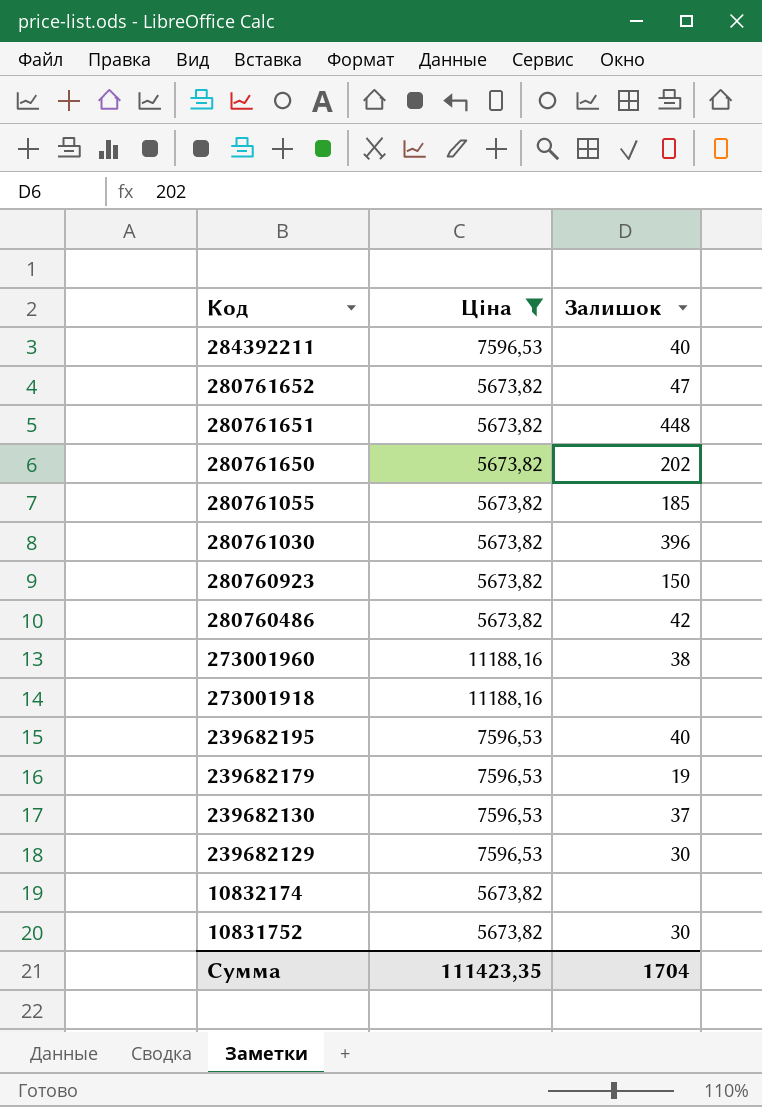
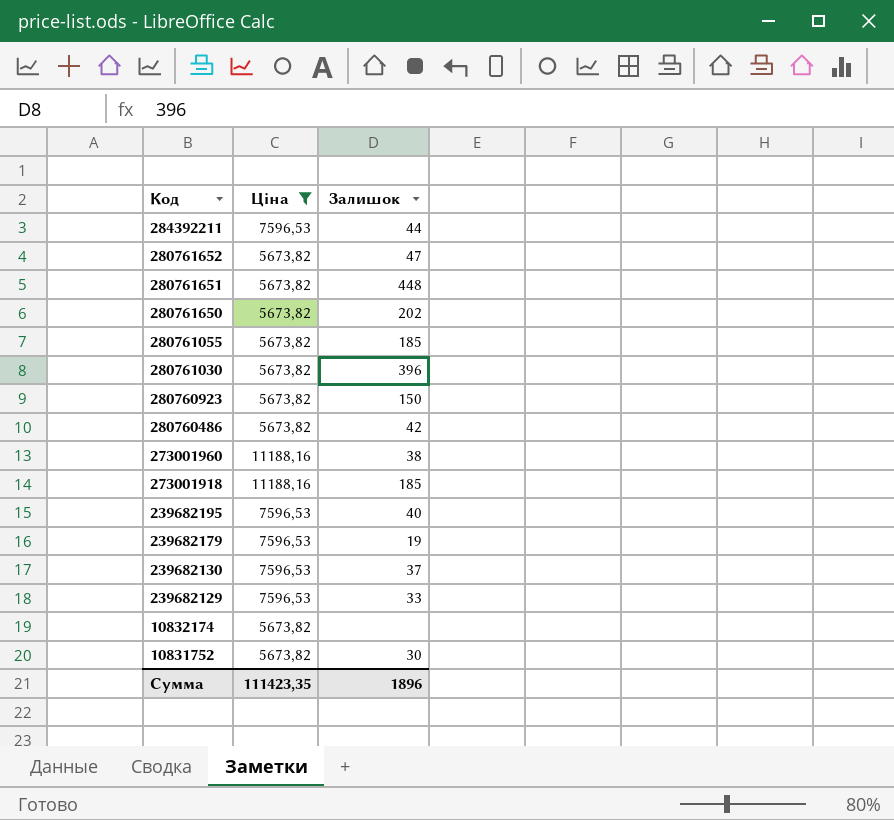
284392211 | Залишок: 40 -> 44
273001918 | Залишок: none -> 185
239682129 | Залишок: 30 -> 33
Сумма | Залишок: 1704 -> 1896

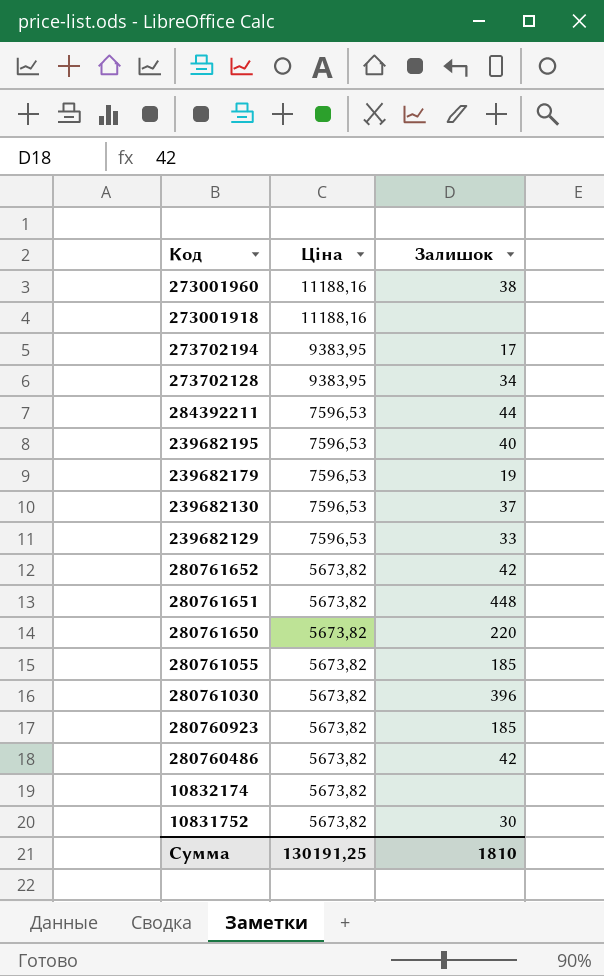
filter: Ціна != 9383,95 -> none
row order: Код descending -> Ціна descending
273001918 | Залишок: 185 -> none
280761652 | Залишок: 47 -> 42
280761650 | Залишок: 202 -> 220
280760923 | Залишок: 150 -> 185
Сумма | Ціна: 111423,35 -> 130191,25
Сумма | Залишок: 1896 -> 1810

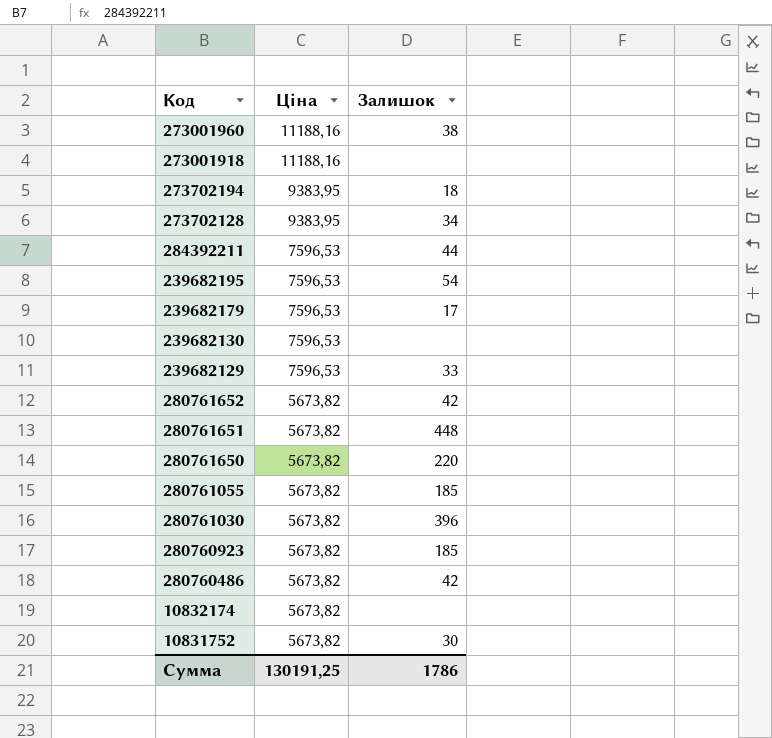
273702194 | Залишок: 17 -> 18
239682195 | Залишок: 40 -> 54
239682179 | Залишок: 19 -> 17
239682130 | Залишок: 37 -> none
Сумма | Залишок: 1810 -> 1786

